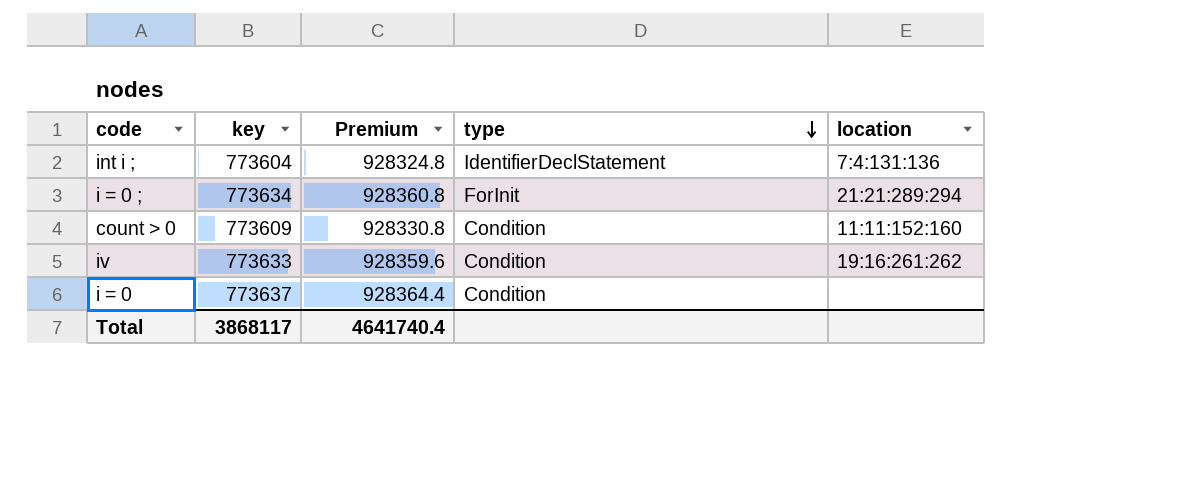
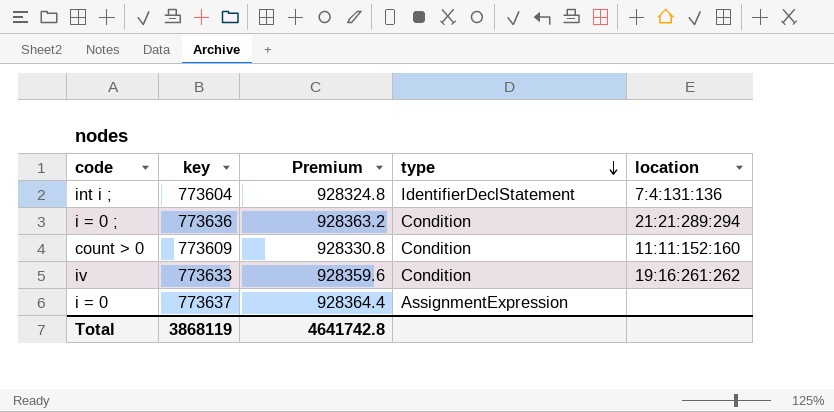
i = 0 ; | key: 773634 -> 773636
i = 0 ; | Premium: 928360.8 -> 928363.2
i = 0 ; | type: ForInit -> Condition
i = 0 | type: Condition -> AssignmentExpression
Total | key: 3868117 -> 3868119
Total | Premium: 4641740.4 -> 4641742.8

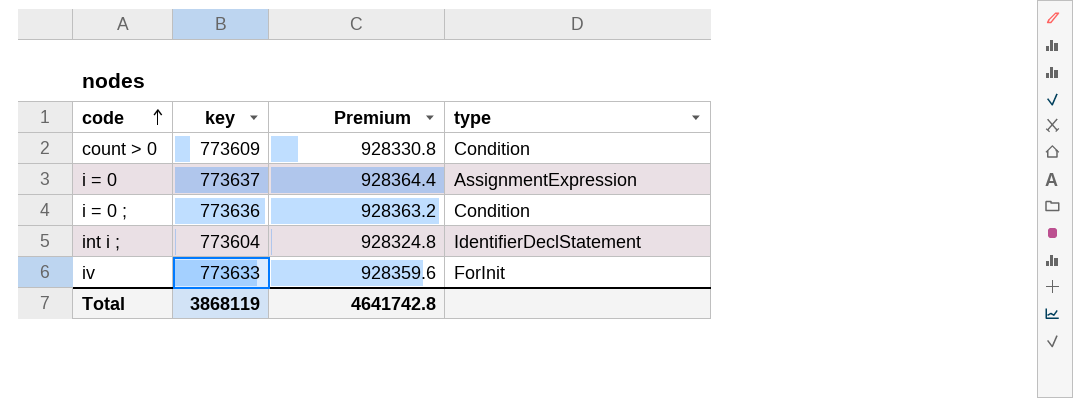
row order: type descending -> code ascending
column location | position: 5 -> none
iv | type: Condition -> ForInit

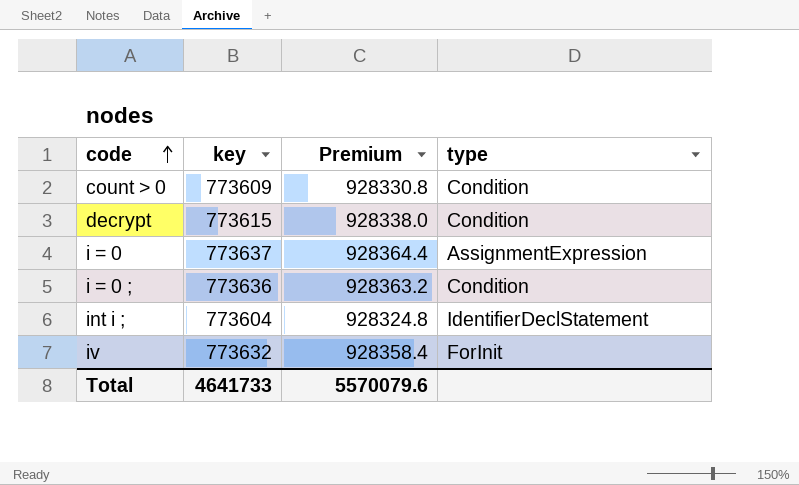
row decrypt: none -> 773615 | 928338.0 | Condition
iv | key: 773633 -> 773632
iv | Premium: 928359.6 -> 928358.4
Total | key: 3868119 -> 4641733
Total | Premium: 4641742.8 -> 5570079.6

